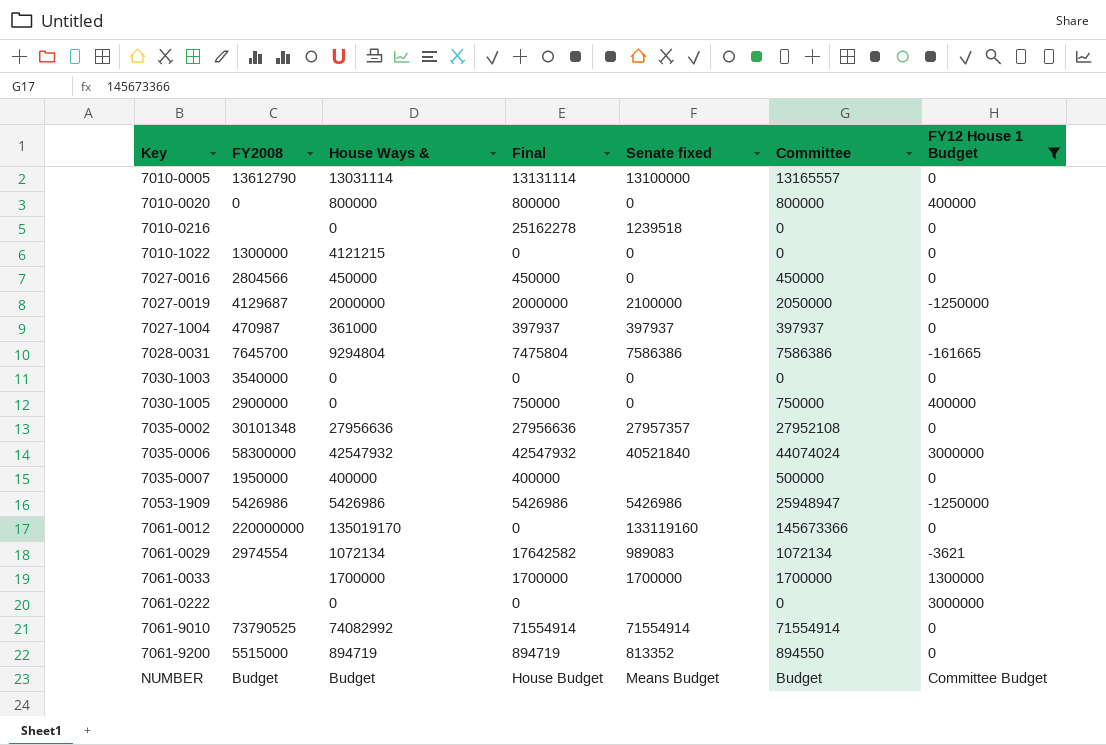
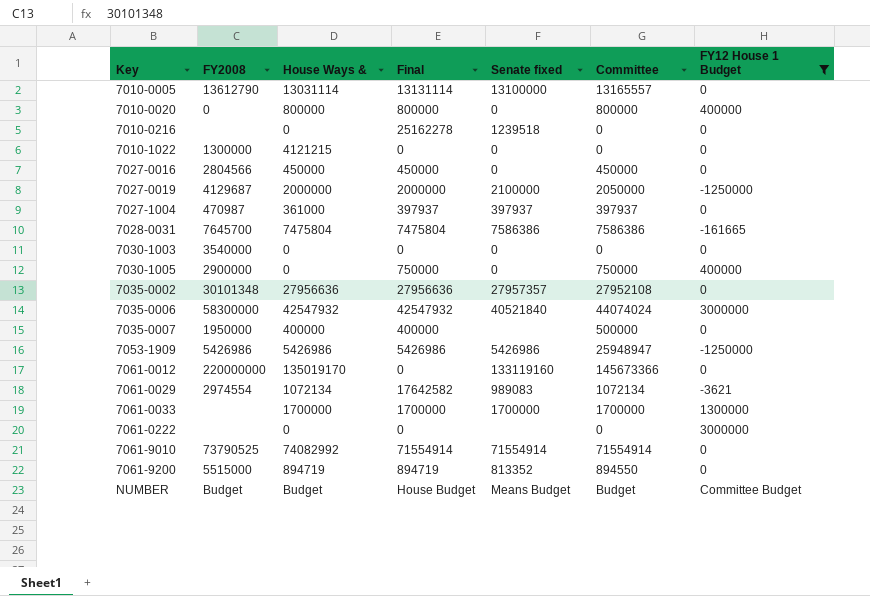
7028-0031 | House Ways &: 9294804 -> 7475804

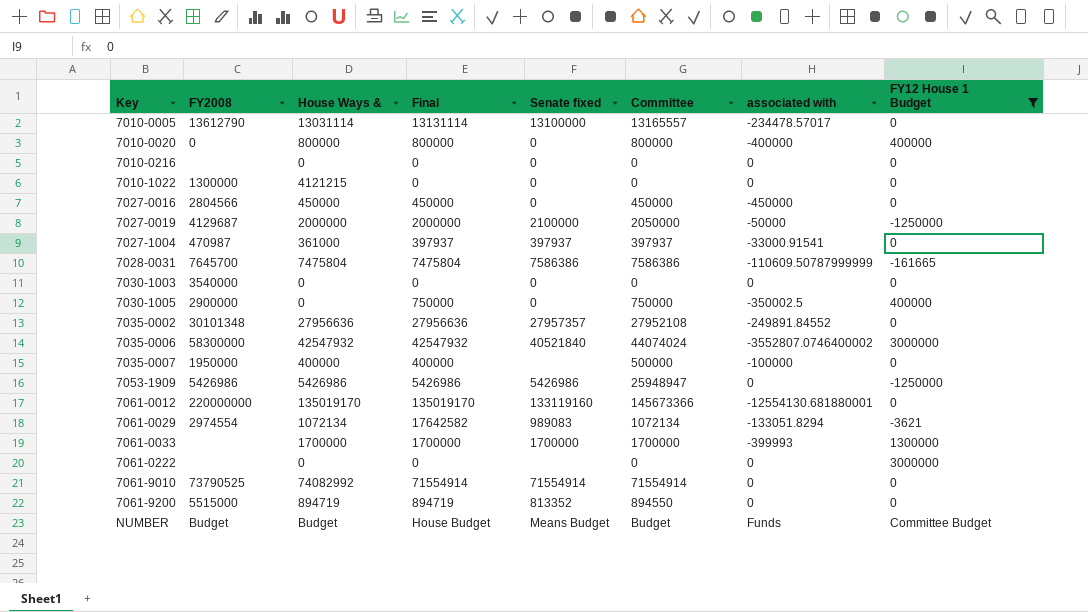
column associated with | position: none -> 7
7010-0216 | Final: 25162278 -> 0
7010-0216 | Senate fixed: 1239518 -> 0
7061-0012 | Final: 0 -> 135019170

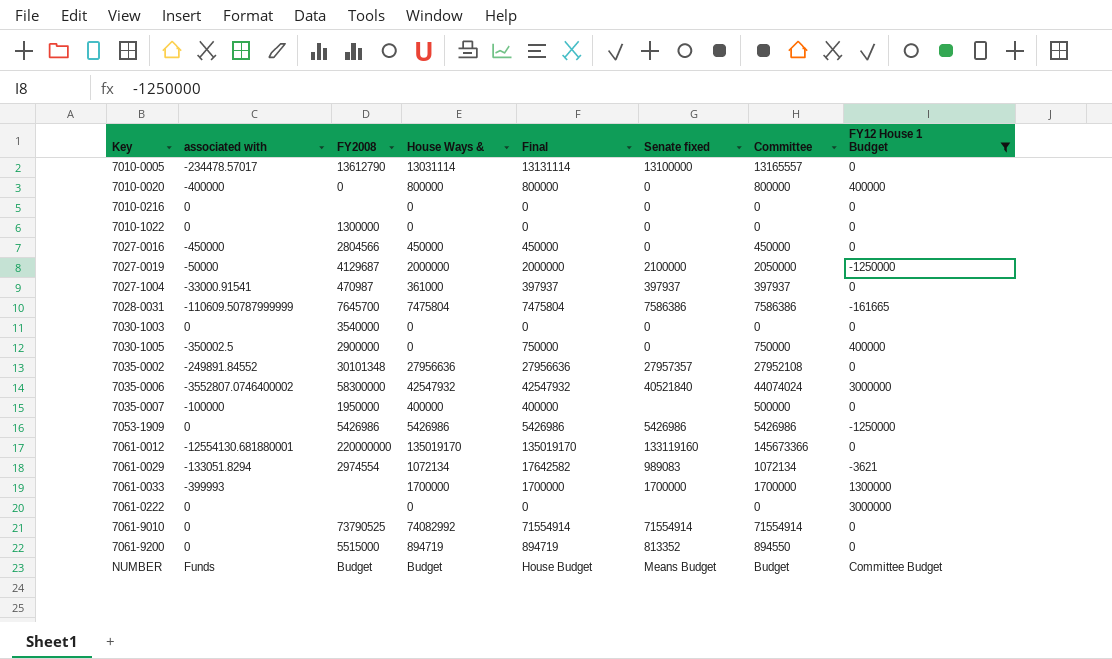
column associated with | position: 7 -> 2
7010-1022 | House Ways &: 4121215 -> 0
7053-1909 | Committee: 25948947 -> 5426986

